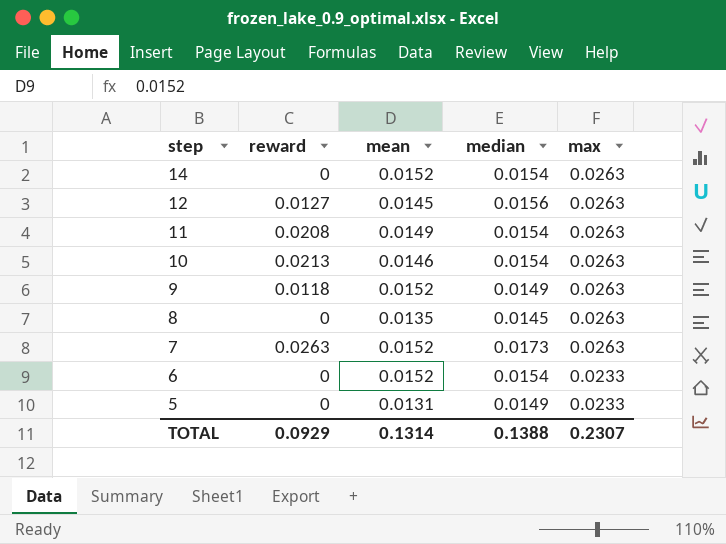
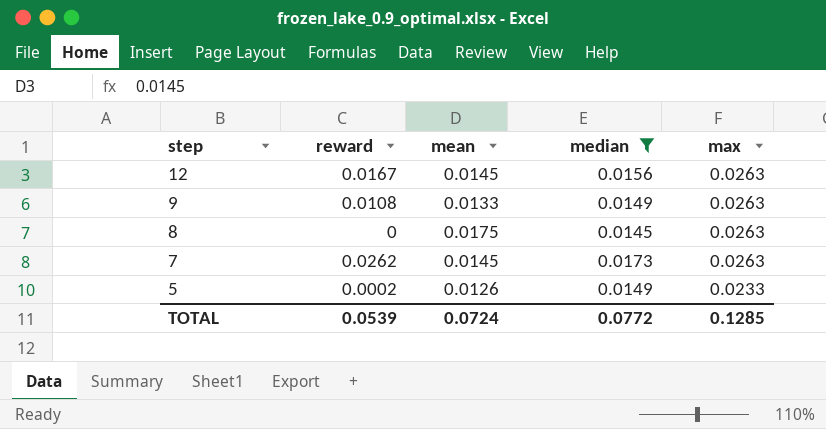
filter: none -> median != 0.0154
12 | reward: 0.0127 -> 0.0167
9 | reward: 0.0118 -> 0.0108
9 | mean: 0.0152 -> 0.0133
8 | mean: 0.0135 -> 0.0175
7 | reward: 0.0263 -> 0.0262
7 | mean: 0.0152 -> 0.0145
5 | reward: 0 -> 0.0002
5 | mean: 0.0131 -> 0.0126
TOTAL | reward: 0.0929 -> 0.0539
TOTAL | mean: 0.1314 -> 0.0724
TOTAL | median: 0.1388 -> 0.0772
TOTAL | max: 0.2307 -> 0.1285

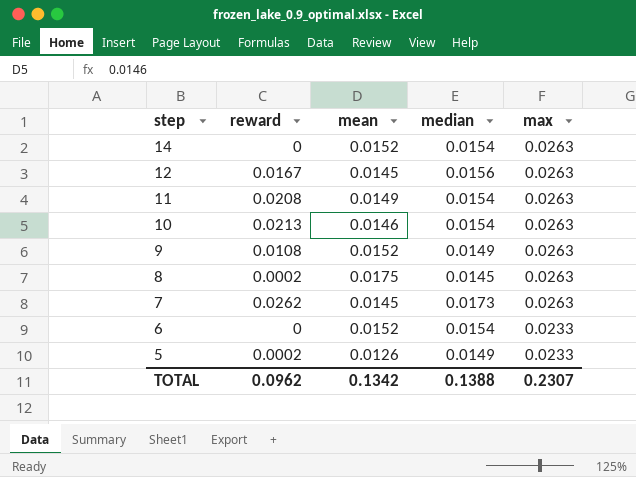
filter: median != 0.0154 -> none
9 | mean: 0.0133 -> 0.0152
8 | reward: 0 -> 0.0002
TOTAL | reward: 0.0539 -> 0.0962
TOTAL | mean: 0.0724 -> 0.1342
TOTAL | median: 0.0772 -> 0.1388
TOTAL | max: 0.1285 -> 0.2307

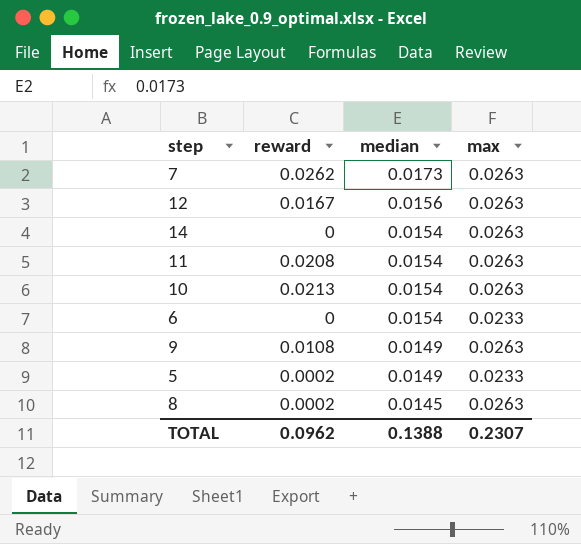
row order: step descending -> median descending
column mean | position: 3 -> none

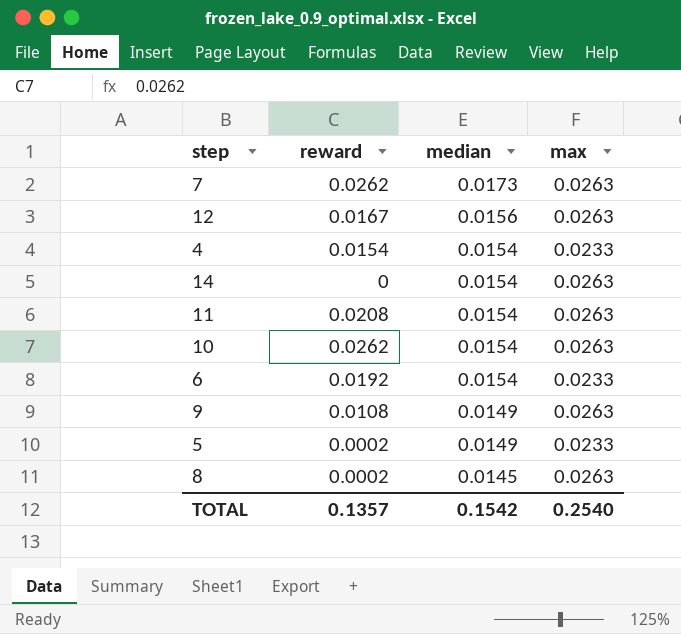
row 4: none -> 0.0154 | 0.0154 | 0.0233
10 | reward: 0.0213 -> 0.0262
6 | reward: 0 -> 0.0192
TOTAL | reward: 0.0962 -> 0.1357
TOTAL | median: 0.1388 -> 0.1542
TOTAL | max: 0.2307 -> 0.2540

